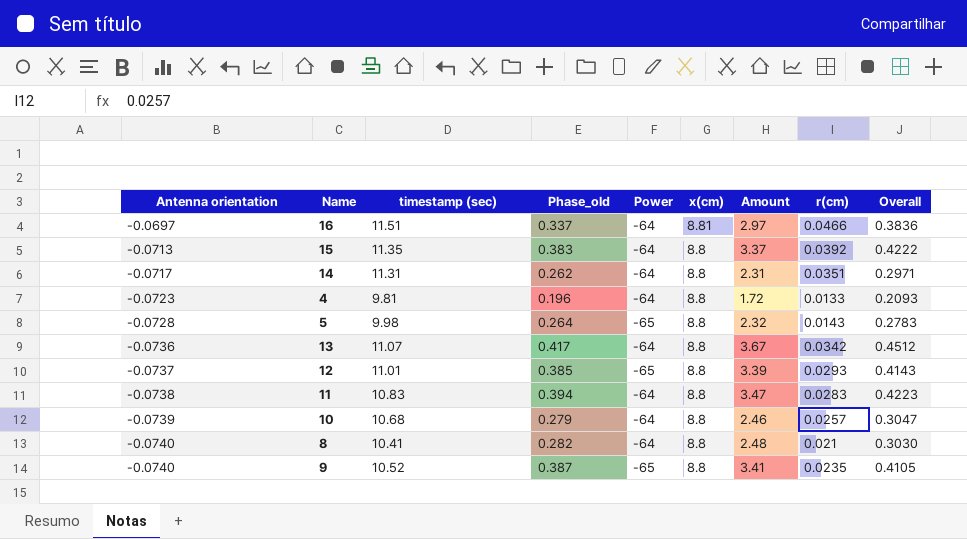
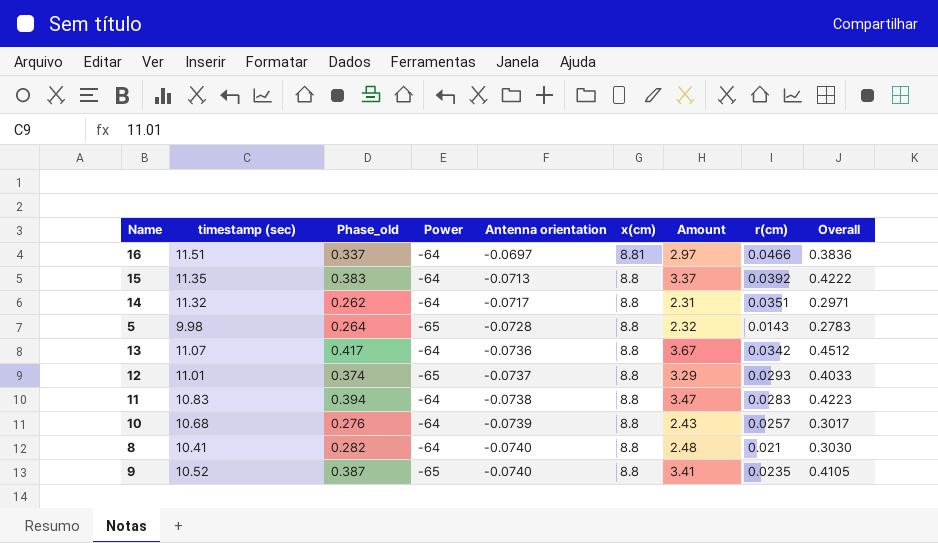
column Antenna orientation | position: 1 -> 5
row 4: -0.0723 | 9.81 | 0.196 | -64 | 8.8 | 1.72 | 0.0133 | 0.2093 -> none
14 | timestamp (sec): 11.31 -> 11.32
12 | Phase_old: 0.385 -> 0.374
12 | Amount: 3.39 -> 3.29
12 | Overall: 0.4143 -> 0.4033
10 | Phase_old: 0.279 -> 0.276
10 | Amount: 2.46 -> 2.43
10 | Overall: 0.3047 -> 0.3017

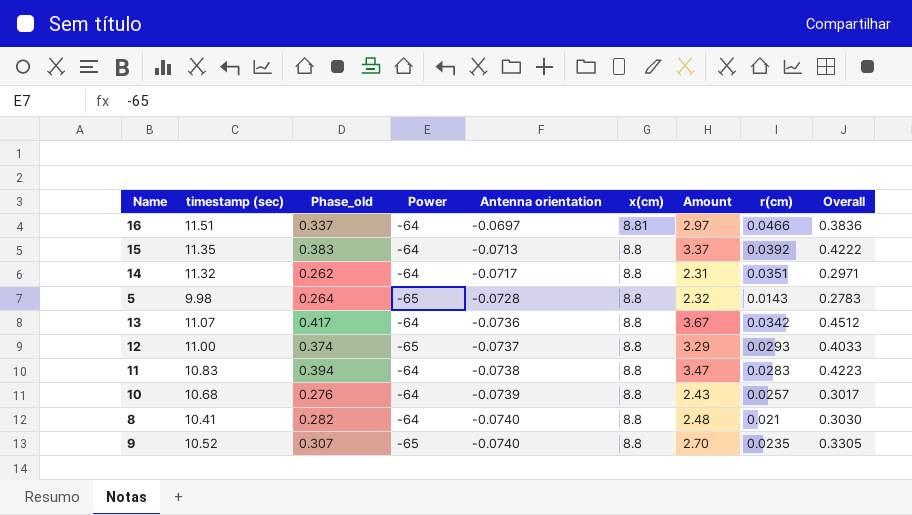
12 | timestamp (sec): 11.01 -> 11.00
9 | Phase_old: 0.387 -> 0.307
9 | Amount: 3.41 -> 2.70
9 | Overall: 0.4105 -> 0.3305

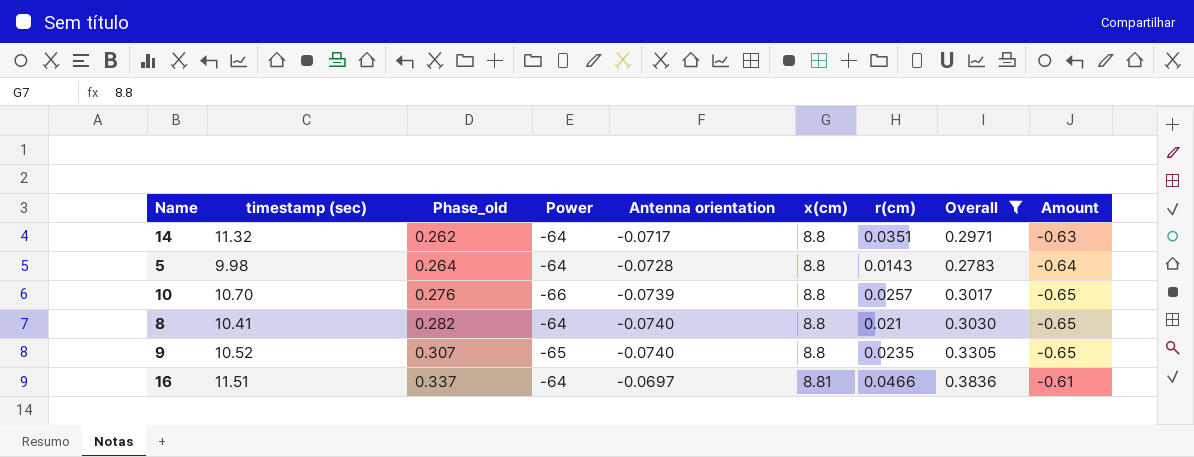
filter: none -> Overall <= 0.3836
row order: Antenna orientation descending -> Phase_old ascending
column Amount | formula: [Phase_old] * [x(cm)] -> [Antenna orientation] * [x(cm)]
column Amount | position: 7 -> 9
5 | Power: -65 -> -64
10 | timestamp (sec): 10.68 -> 10.70
10 | Power: -64 -> -66

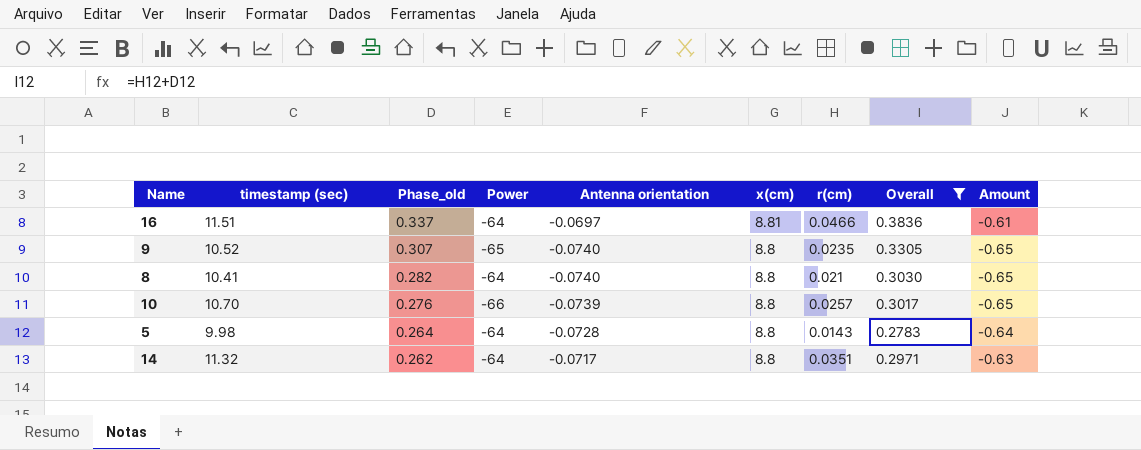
row order: Phase_old ascending -> Phase_old descending

